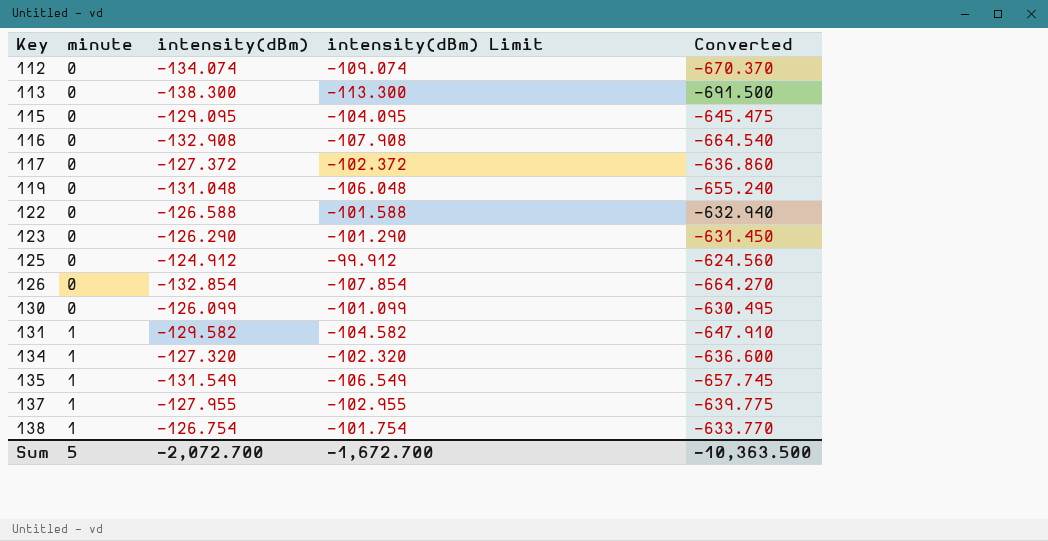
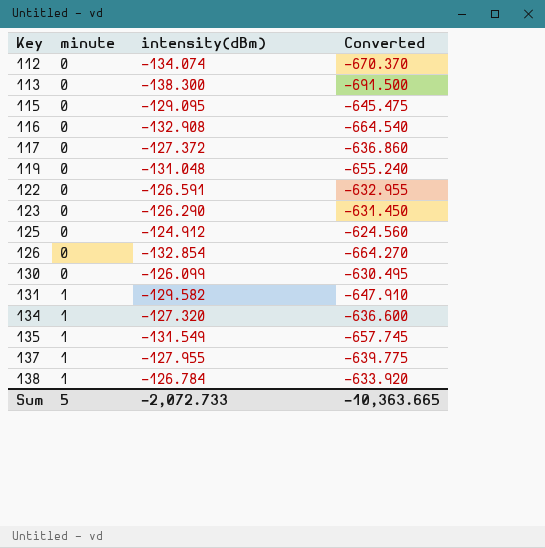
column intensity(dBm) Limit | formula: [intensity(dBm)] + 25 -> none
122 | intensity(dBm): -126.588 -> -126.591
122 | Converted: -632.940 -> -632.955
138 | intensity(dBm): -126.754 -> -126.784
138 | Converted: -633.770 -> -633.920
Sum | intensity(dBm): -2,072.700 -> -2,072.733
Sum | Converted: -10,363.500 -> -10,363.665

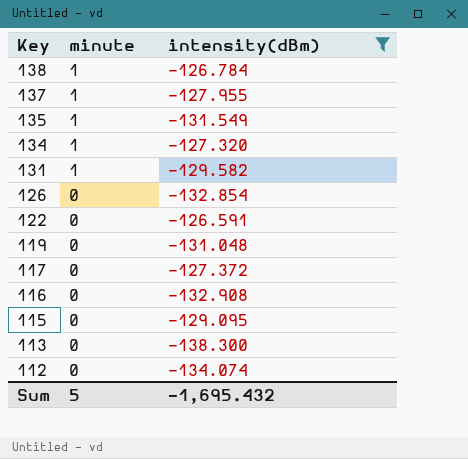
filter: none -> intensity(dBm) <= -126.591
row order: Key ascending -> Key descending
column Converted | formula: [intensity(dBm)] * 5 -> none
Sum | intensity(dBm): -2,072.733 -> -1,695.432

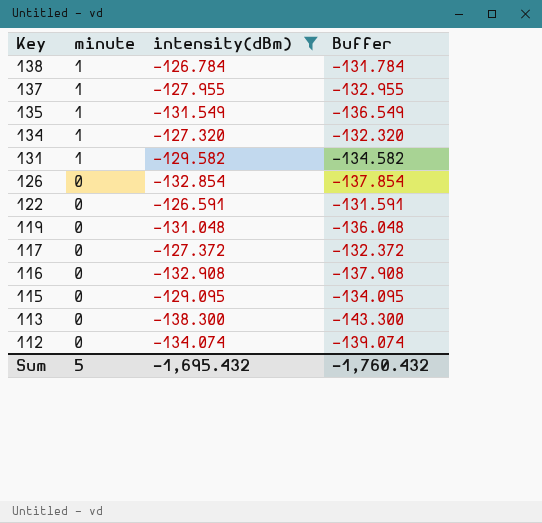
column Buffer | formula: none -> [intensity(dBm)] - 5

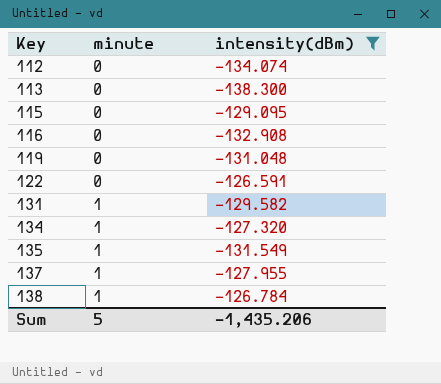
row order: Key descending -> Key ascending
column Buffer | formula: [intensity(dBm)] - 5 -> none
row 126: 0 | -132.854 | -137.854 -> none
row 117: 0 | -127.372 | -132.372 -> none
Sum | intensity(dBm): -1,695.432 -> -1,435.206

